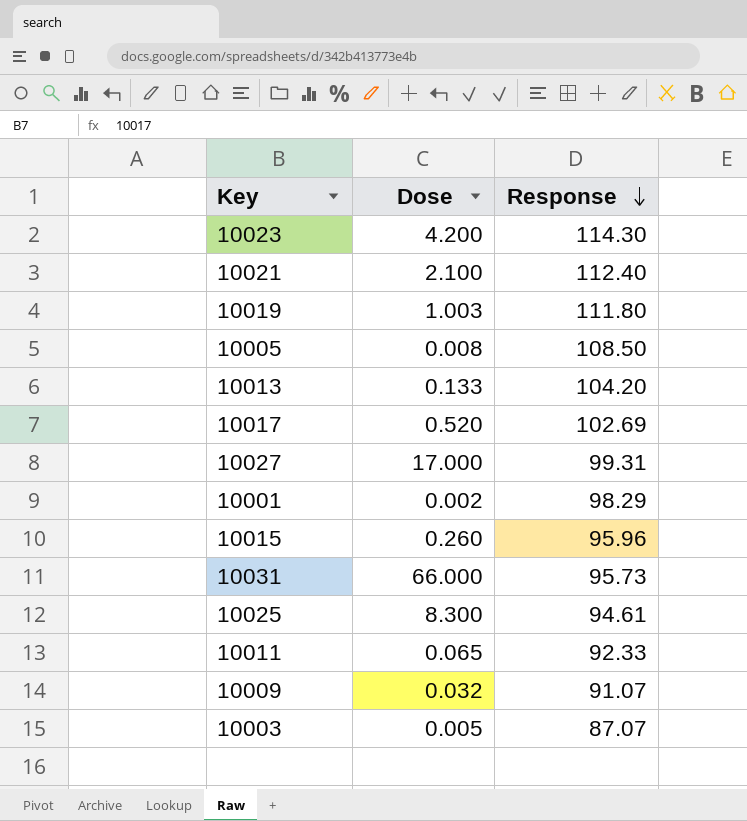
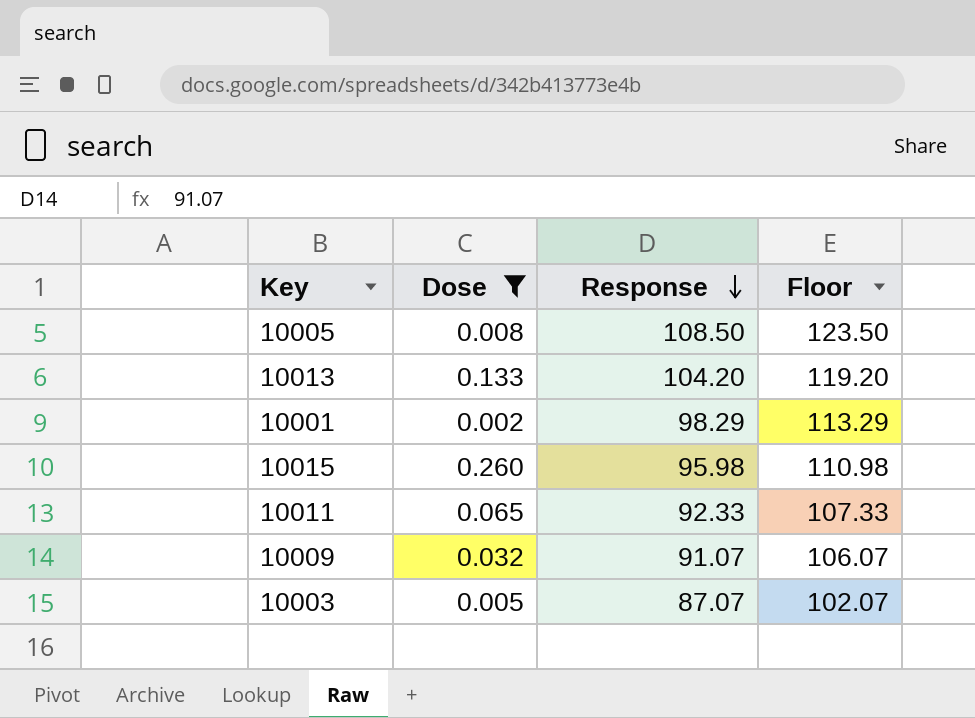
filter: none -> Dose <= 0.260
column Floor | formula: none -> [Response] + 15
10015 | Response: 95.96 -> 95.98

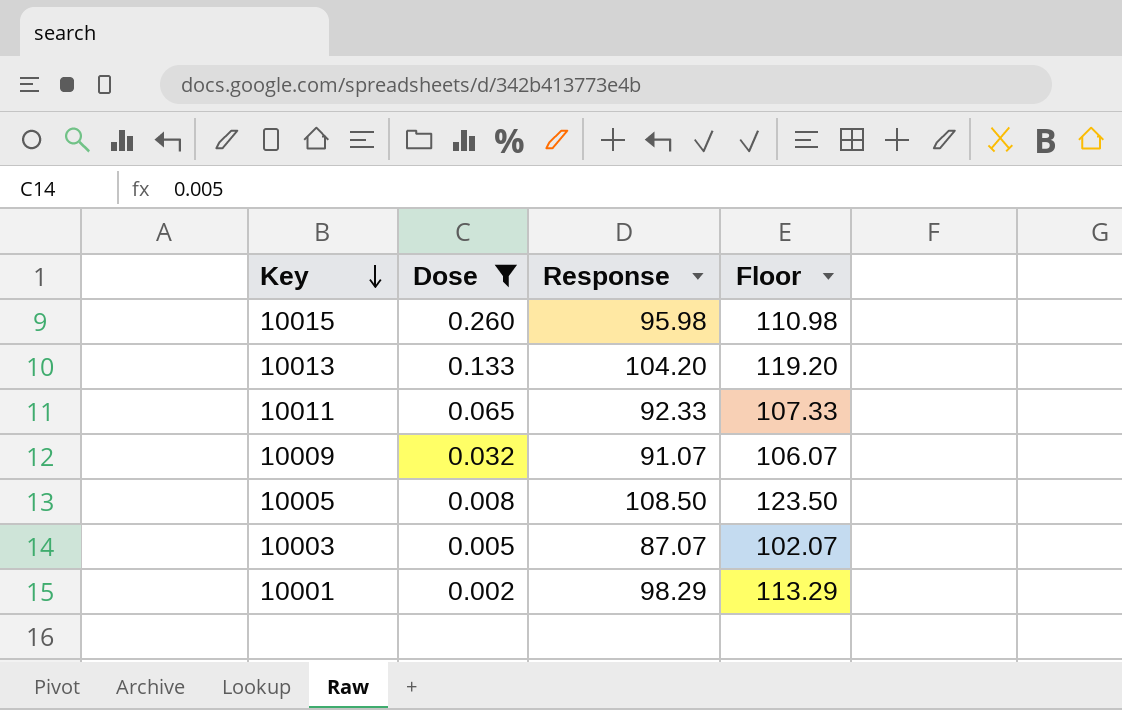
row order: Response descending -> Key descending

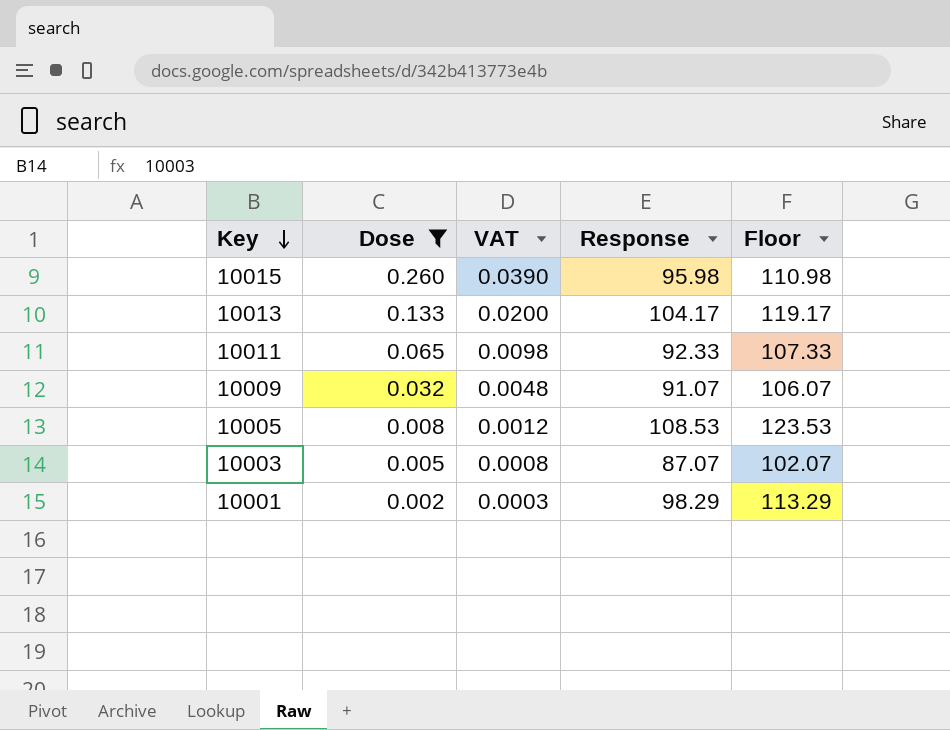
column VAT | formula: none -> [Dose] * 0.15
10013 | Response: 104.20 -> 104.17
10013 | Floor: 119.20 -> 119.17
10005 | Response: 108.50 -> 108.53
10005 | Floor: 123.50 -> 123.53

